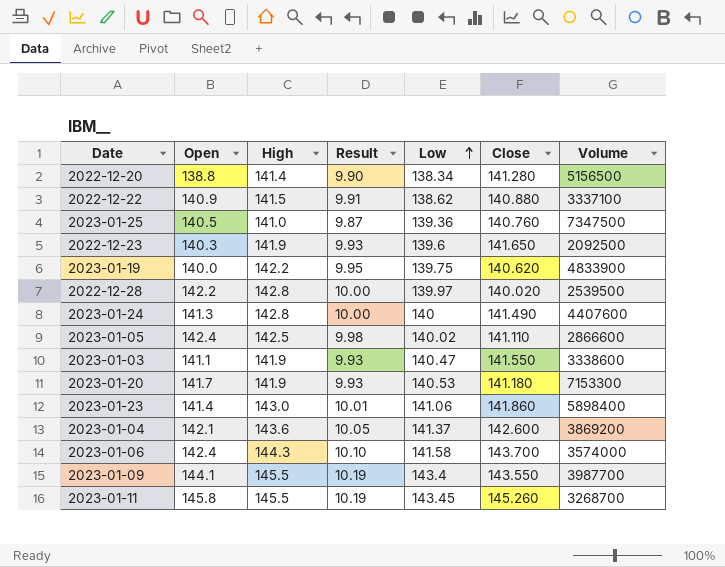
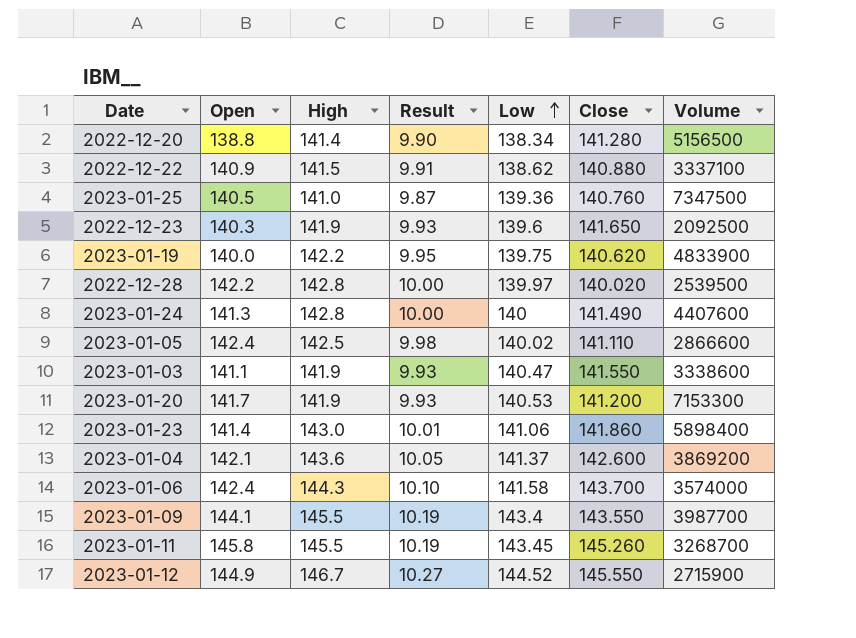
2023-01-20 | Close: 141.180 -> 141.200
row 2023-01-12: none -> 144.9 | 146.7 | 10.27 | 144.52 | 145.550 | 2715900

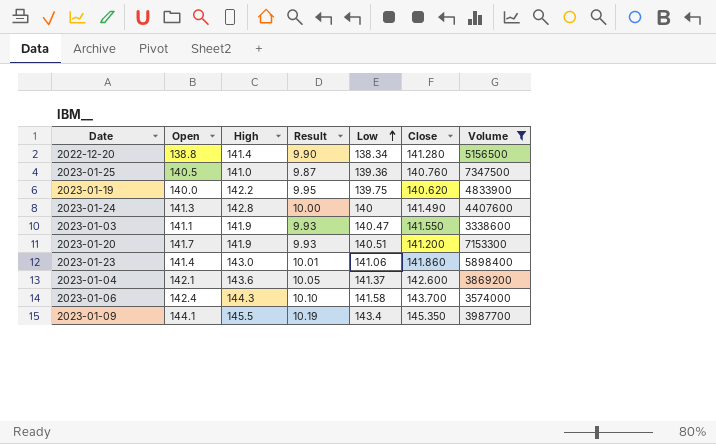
filter: none -> Volume >= 3338600
2023-01-20 | Low: 140.53 -> 140.51
2023-01-09 | Close: 143.550 -> 145.350

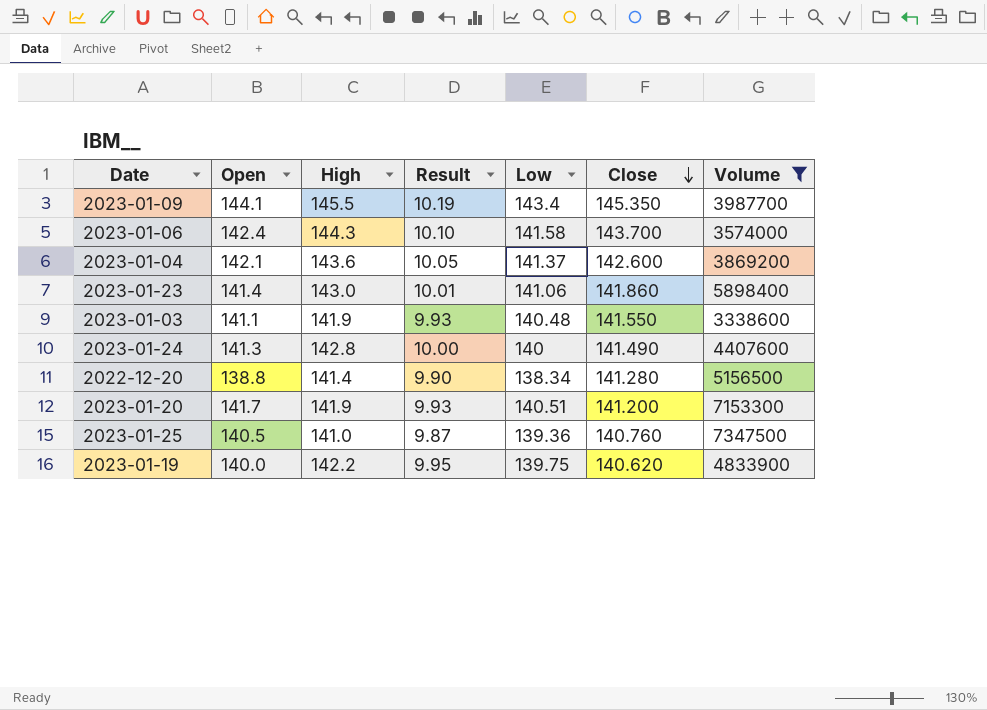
row order: Low ascending -> Close descending
2023-01-03 | Low: 140.47 -> 140.48

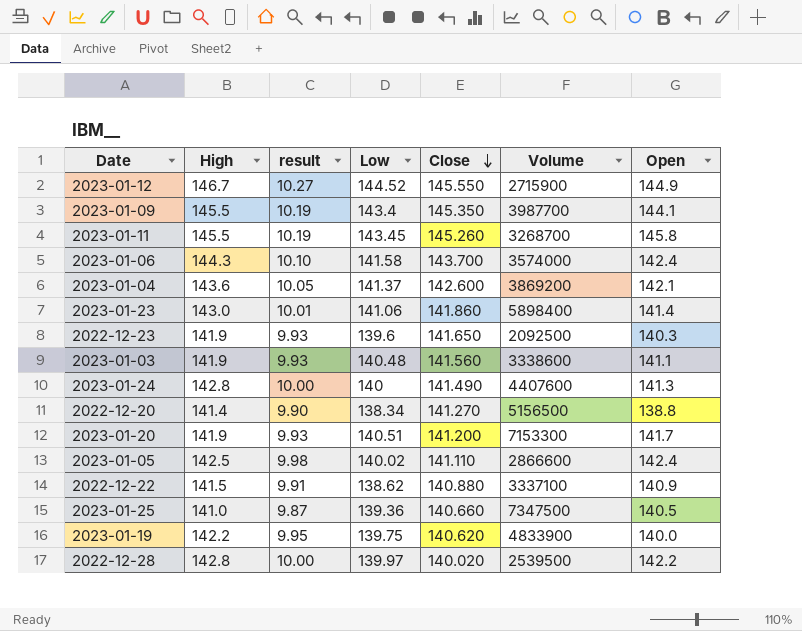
filter: Volume >= 3338600 -> none
column name: Result -> result
column Open | position: 2 -> 7
2023-01-03 | Close: 141.550 -> 141.560
2022-12-20 | Close: 141.280 -> 141.270
2023-01-25 | Close: 140.760 -> 140.660

